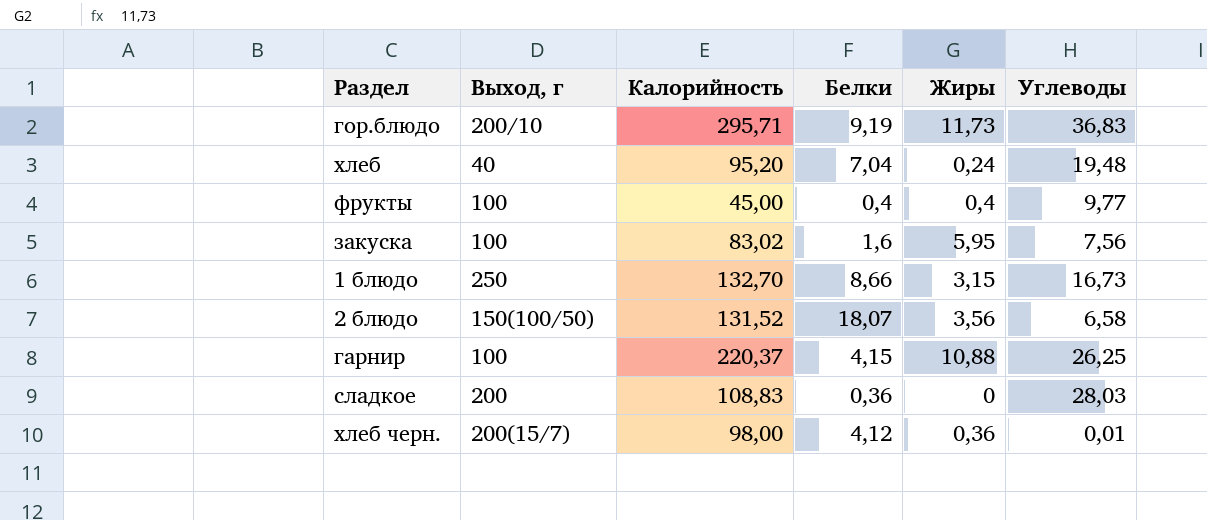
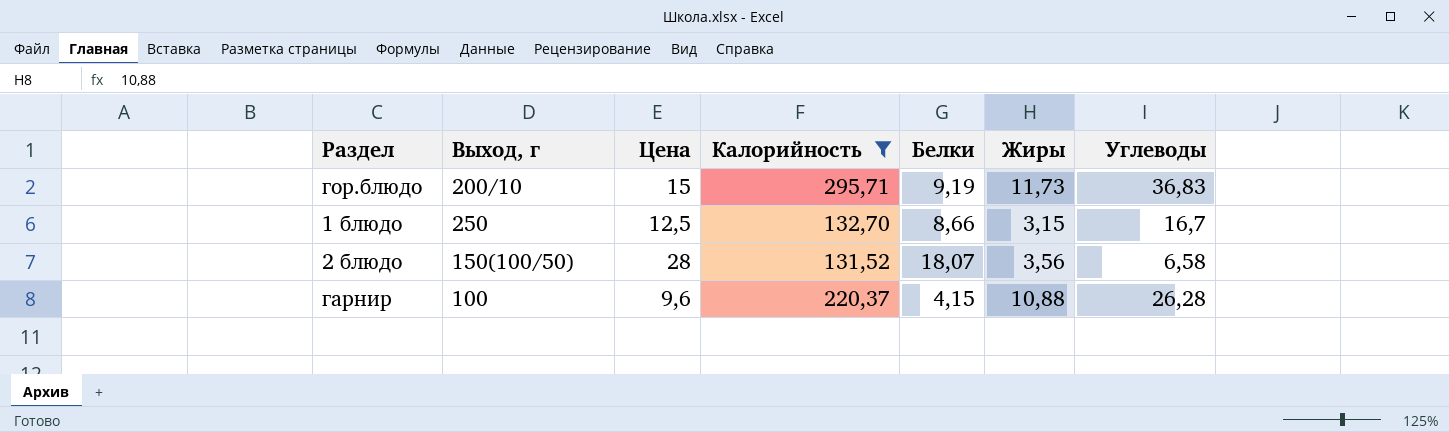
filter: none -> Калорийность >= 131,52
column Цена | position: none -> 3
1 блюдо | Углеводы: 16,73 -> 16,7
гарнир | Углеводы: 26,25 -> 26,28

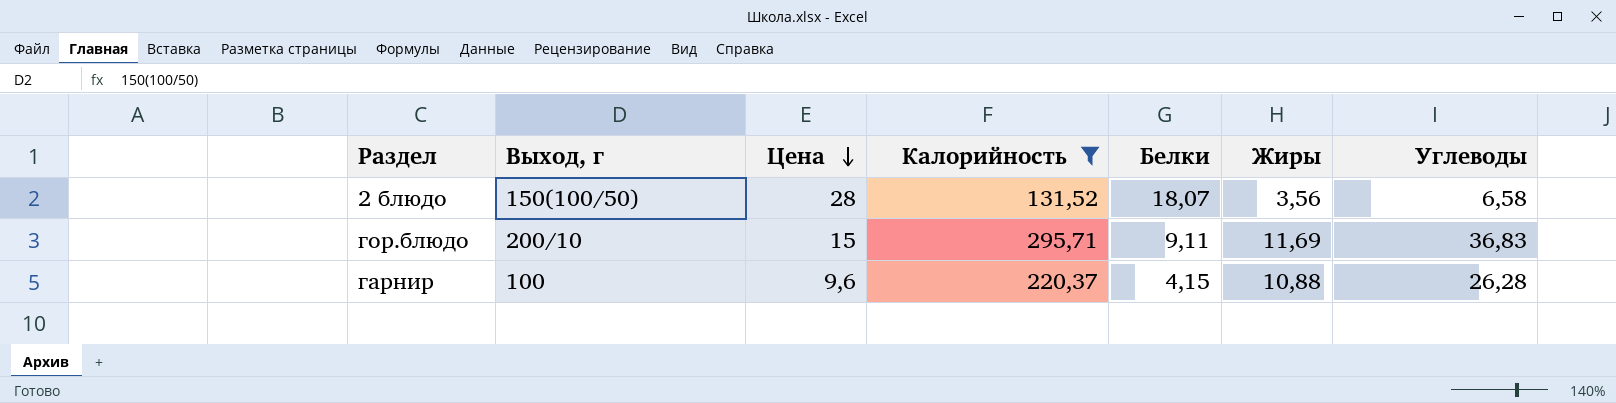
row order: none -> Цена descending
row 1 блюдо: 250 | 12,5 | 132,70 | 8,66 | 3,15 | 16,7 -> none
гор.блюдо | Белки: 9,19 -> 9,11
гор.блюдо | Жиры: 11,73 -> 11,69

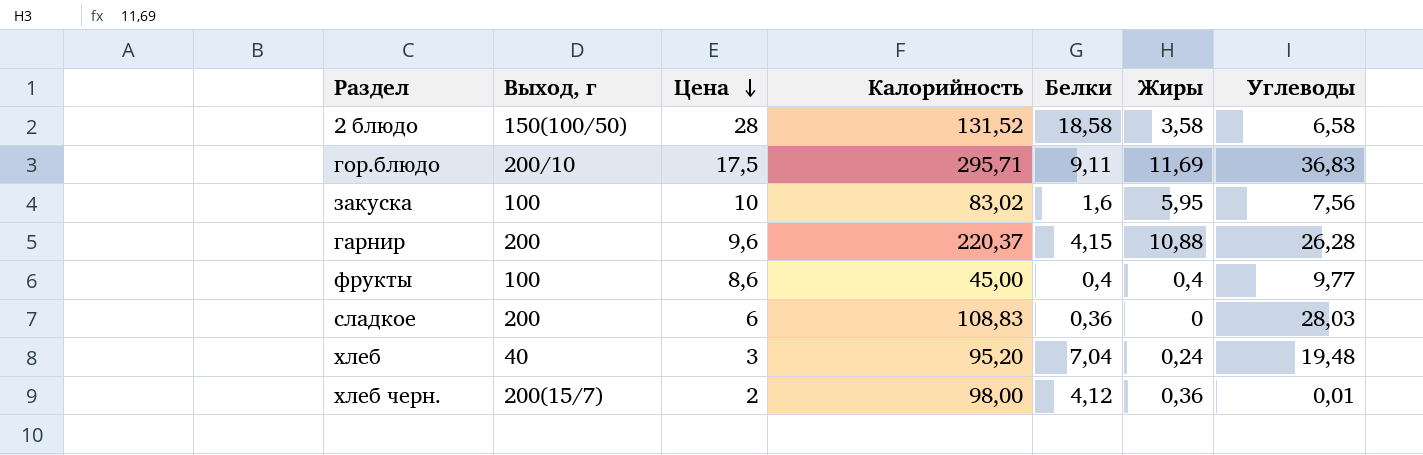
filter: Калорийность >= 131,52 -> none
2 блюдо | Белки: 18,07 -> 18,58
2 блюдо | Жиры: 3,56 -> 3,58
гор.блюдо | Цена: 15 -> 17,5
гарнир | Выход, г: 100 -> 200

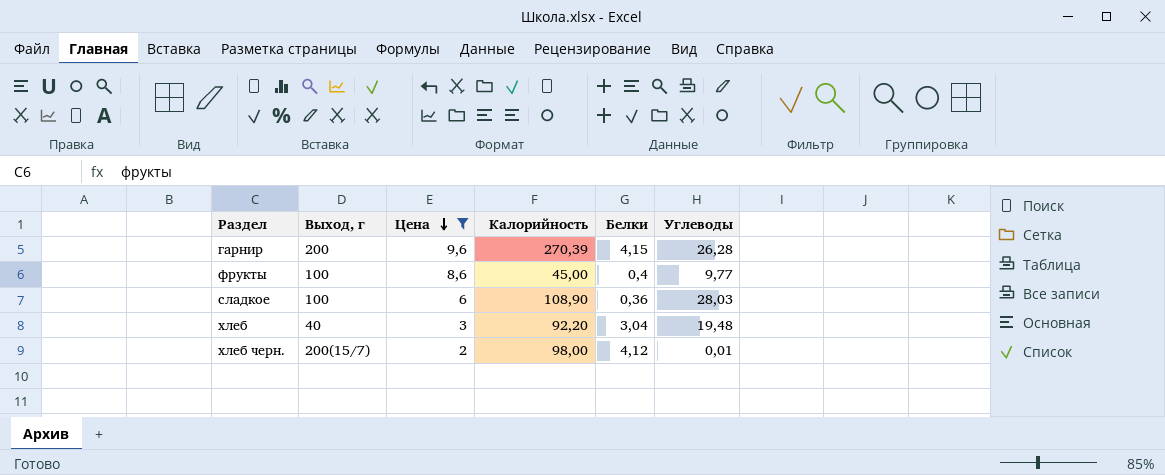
filter: none -> Цена <= 9,6
column Жиры | position: 6 -> none
гарнир | Калорийность: 220,37 -> 270,39
сладкое | Выход, г: 200 -> 100
сладкое | Калорийность: 108,83 -> 108,90
хлеб | Калорийность: 95,20 -> 92,20
хлеб | Белки: 7,04 -> 3,04

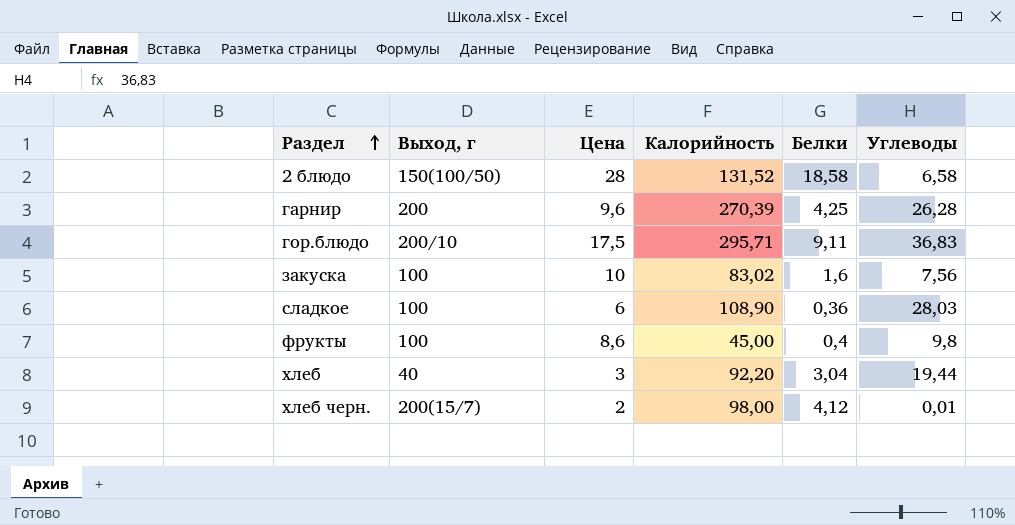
filter: Цена <= 9,6 -> none
row order: Цена descending -> Раздел ascending
гарнир | Белки: 4,15 -> 4,25
фрукты | Углеводы: 9,77 -> 9,8
хлеб | Углеводы: 19,48 -> 19,44

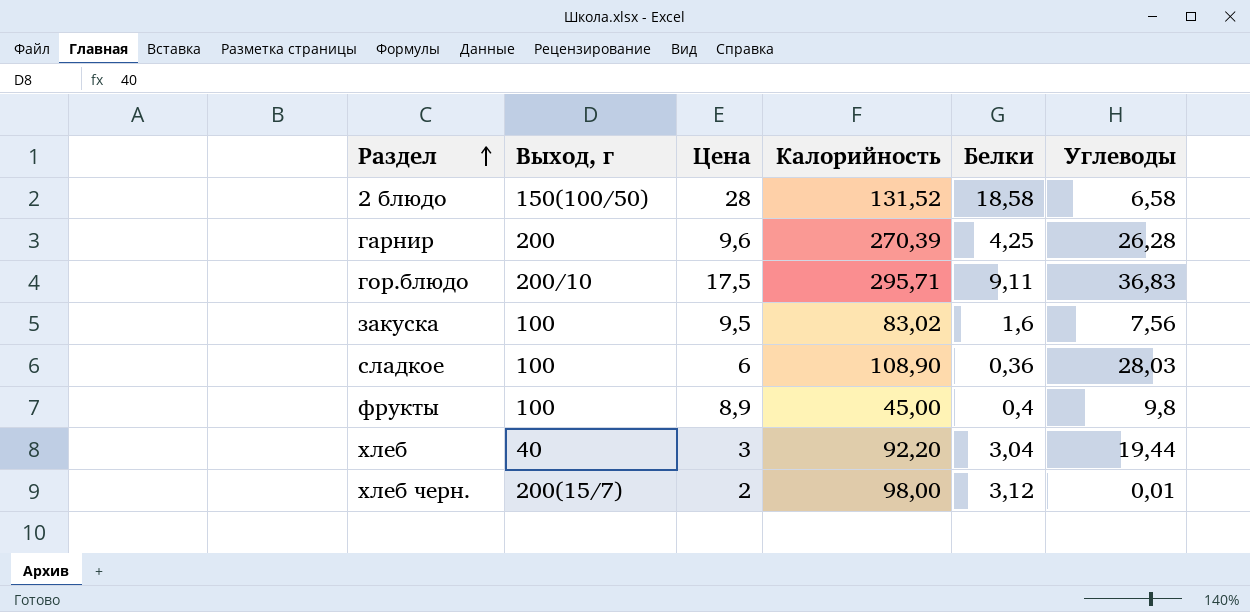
закуска | Цена: 10 -> 9,5
фрукты | Цена: 8,6 -> 8,9
хлеб черн. | Белки: 4,12 -> 3,12

